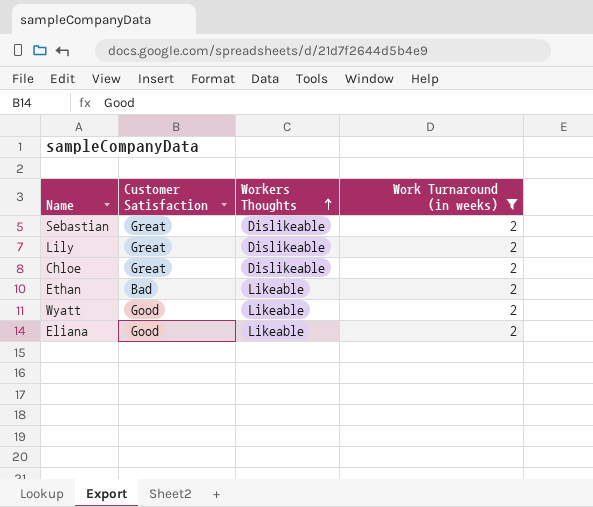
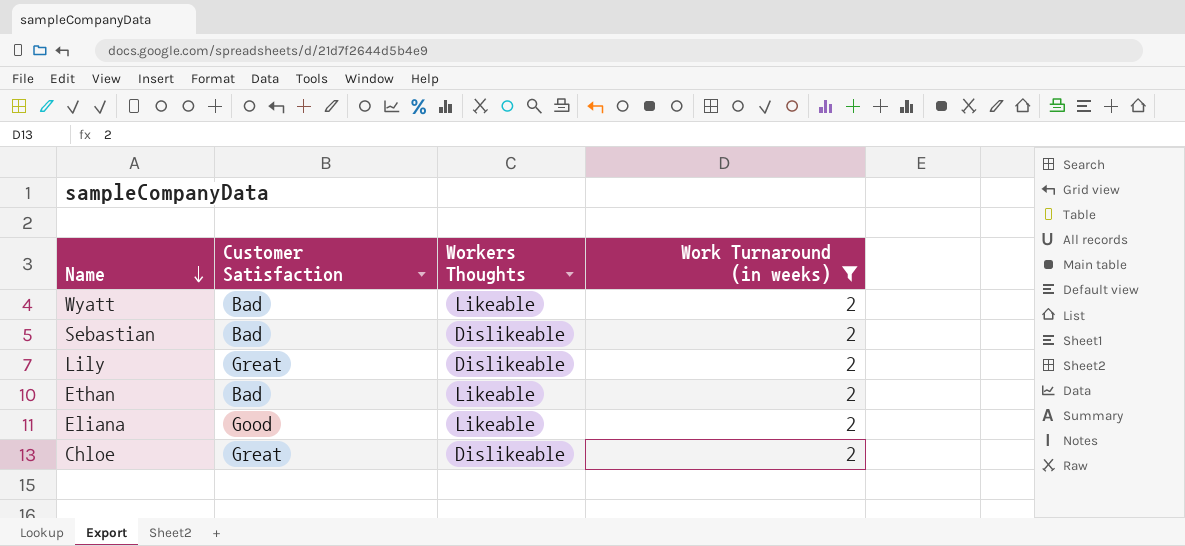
row order: Workers Thoughts ascending -> Name descending
Wyatt | Customer Satisfaction: Good -> Bad
Sebastian | Customer Satisfaction: Great -> Bad

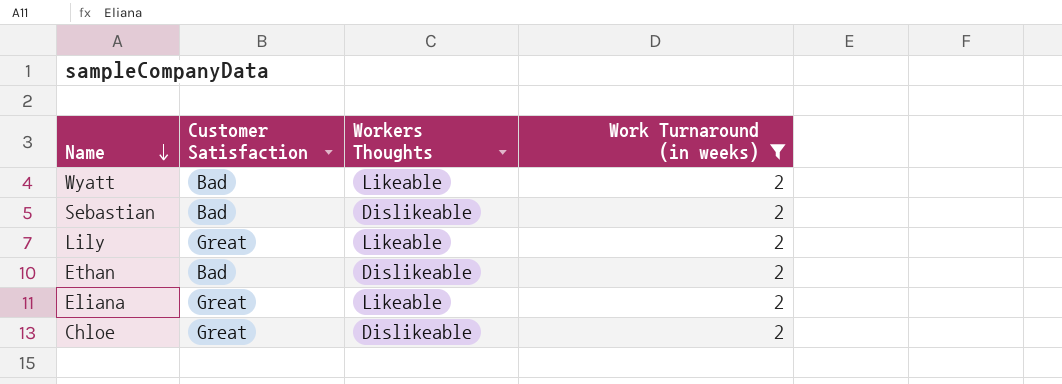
Lily | Workers Thoughts: Dislikeable -> Likeable
Ethan | Workers Thoughts: Likeable -> Dislikeable
Eliana | Customer Satisfaction: Good -> Great

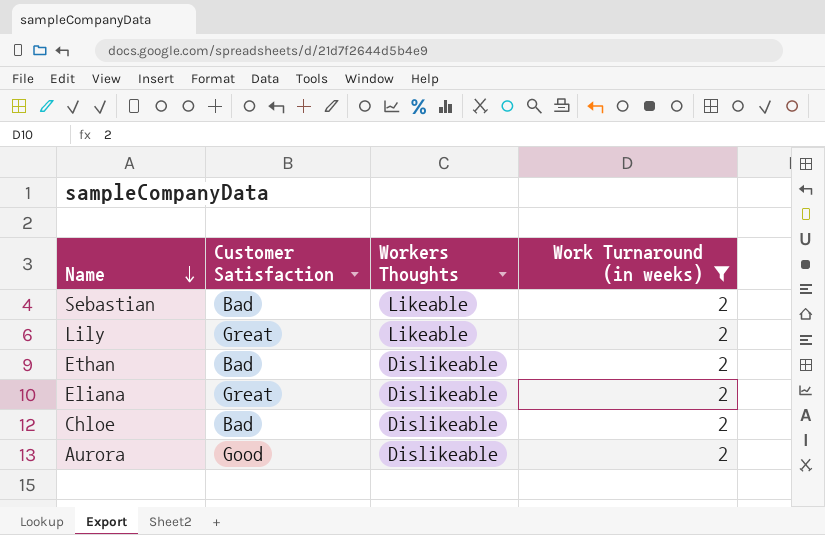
row Wyatt: Bad | Likeable | 2 -> none
Sebastian | Workers Thoughts: Dislikeable -> Likeable
Eliana | Workers Thoughts: Likeable -> Dislikeable
Chloe | Customer Satisfaction: Great -> Bad
row Aurora: none -> Good | Dislikeable | 2

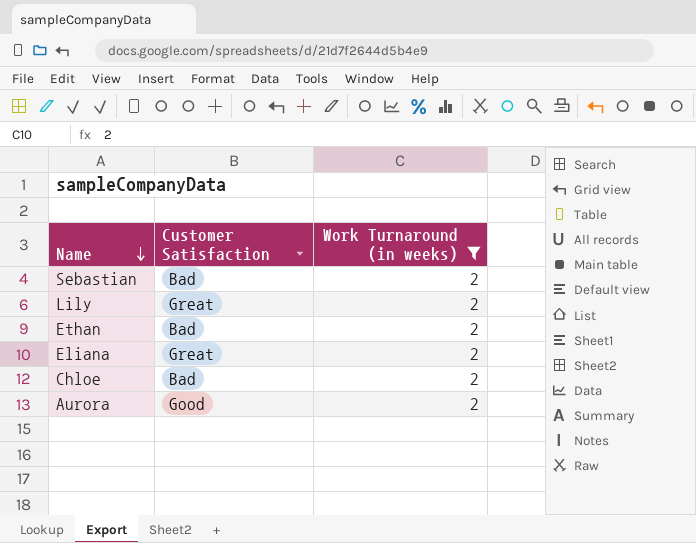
column Workers Thoughts | position: 3 -> none

